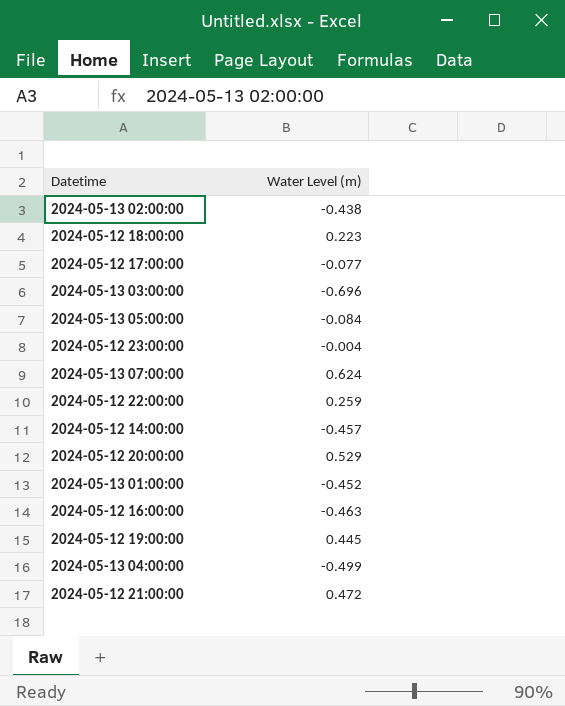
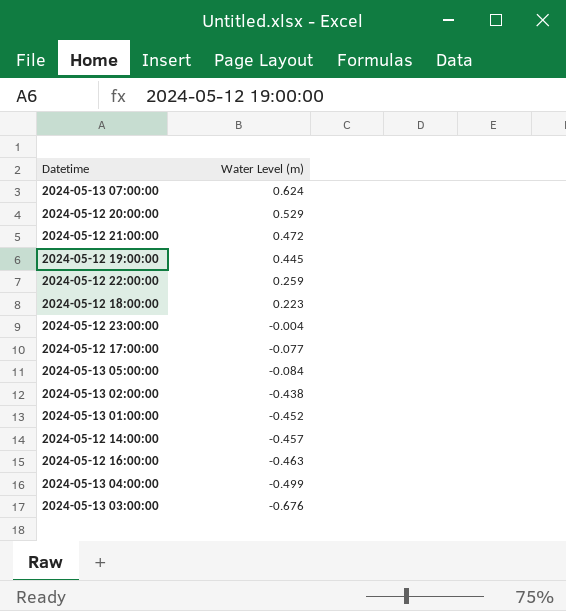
row order: none -> Water Level (m) descending
2024-05-13 03:00:00 | Water Level (m): -0.696 -> -0.676

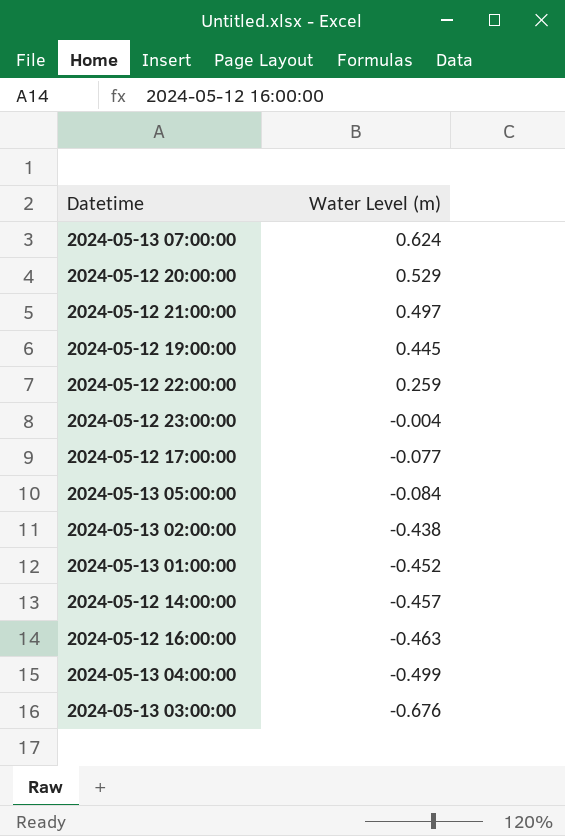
row 2024-05-12 18:00:00: 0.223 -> none
2024-05-12 21:00:00 | Water Level (m): 0.472 -> 0.497

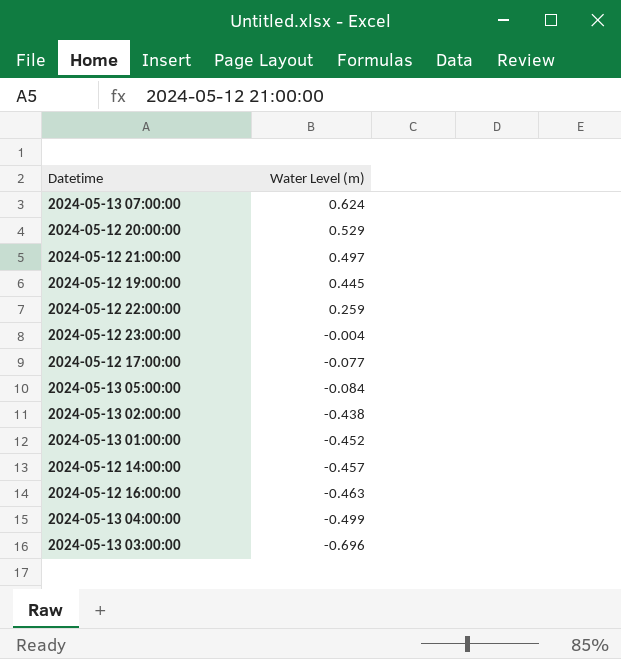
2024-05-13 03:00:00 | Water Level (m): -0.676 -> -0.696

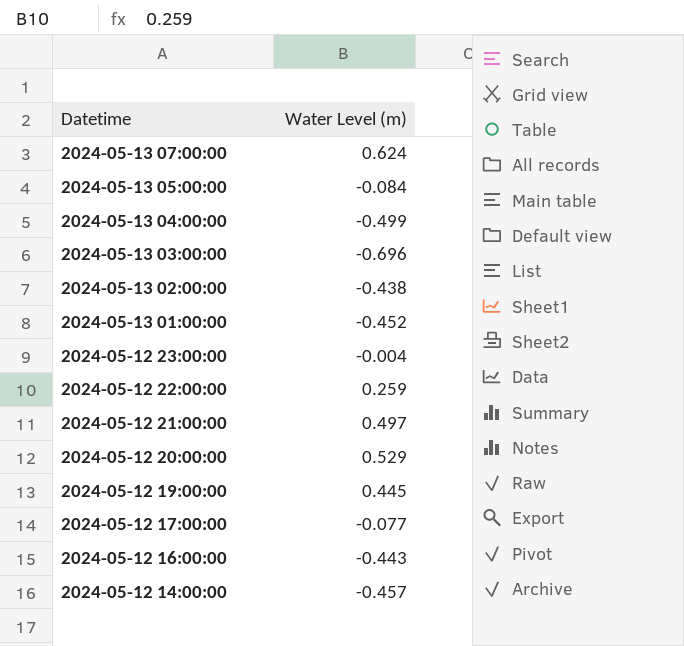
row order: Water Level (m) descending -> Datetime descending
2024-05-12 16:00:00 | Water Level (m): -0.463 -> -0.443

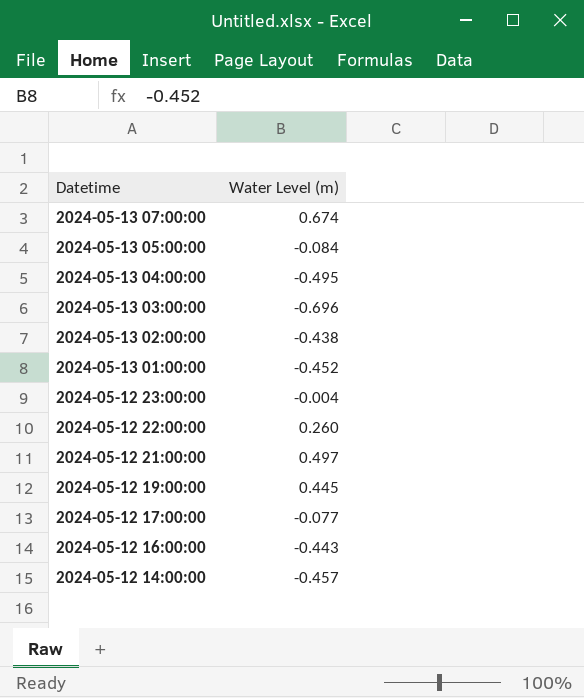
row 2024-05-12 20:00:00: 0.529 -> none
2024-05-13 07:00:00 | Water Level (m): 0.624 -> 0.674
2024-05-13 04:00:00 | Water Level (m): -0.499 -> -0.495
2024-05-12 22:00:00 | Water Level (m): 0.259 -> 0.260

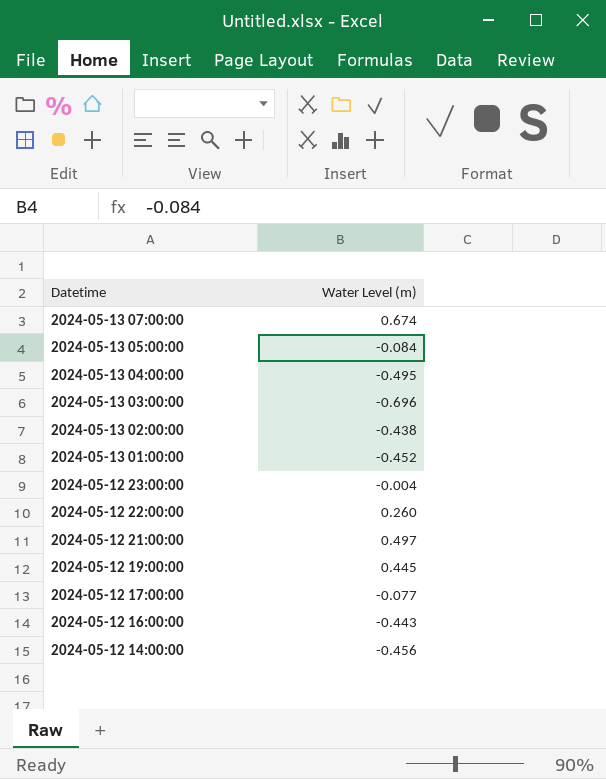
2024-05-12 14:00:00 | Water Level (m): -0.457 -> -0.456

